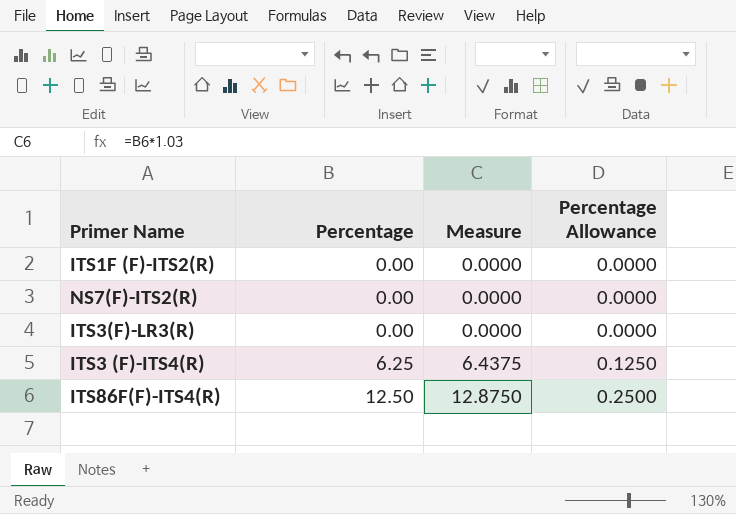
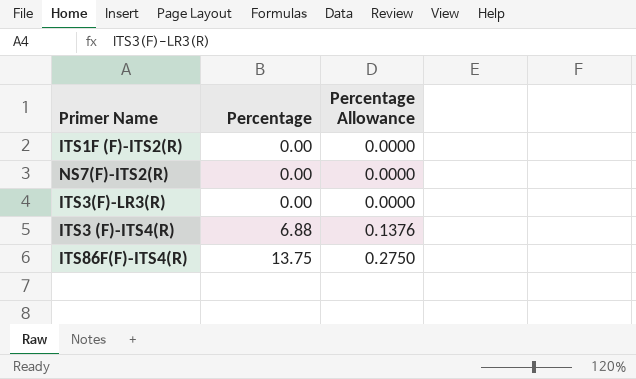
column Measure | formula: [Percentage] * 1.03 -> none
ITS3 (F)-ITS4(R) | Percentage: 6.25 -> 6.88
ITS3 (F)-ITS4(R) | Percentage Allowance: 0.1250 -> 0.1376
ITS86F(F)-ITS4(R) | Percentage: 12.50 -> 13.75
ITS86F(F)-ITS4(R) | Percentage Allowance: 0.2500 -> 0.2750

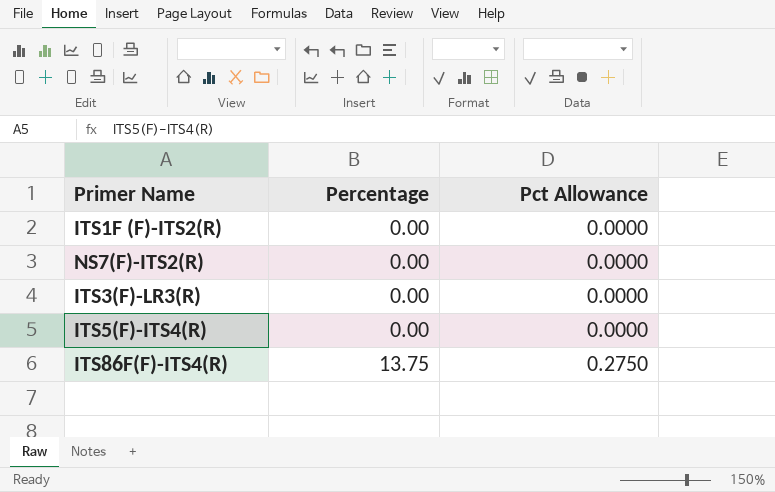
column name: Percentage Allowance -> Pct Allowance
row ITS3 (F)-ITS4(R): 6.88 | 0.1376 -> none
row ITS5(F)-ITS4(R): none -> 0.00 | 0.0000

